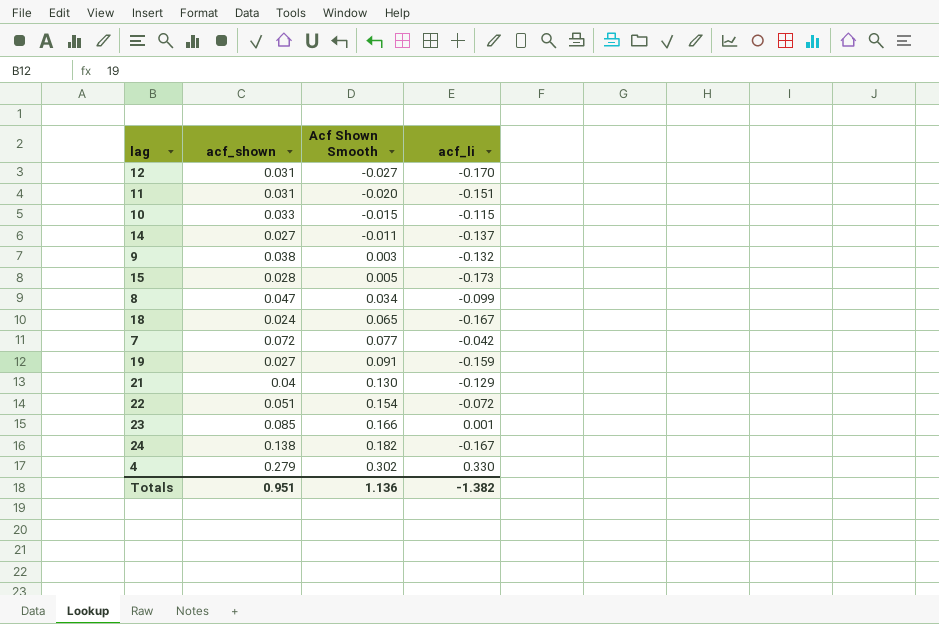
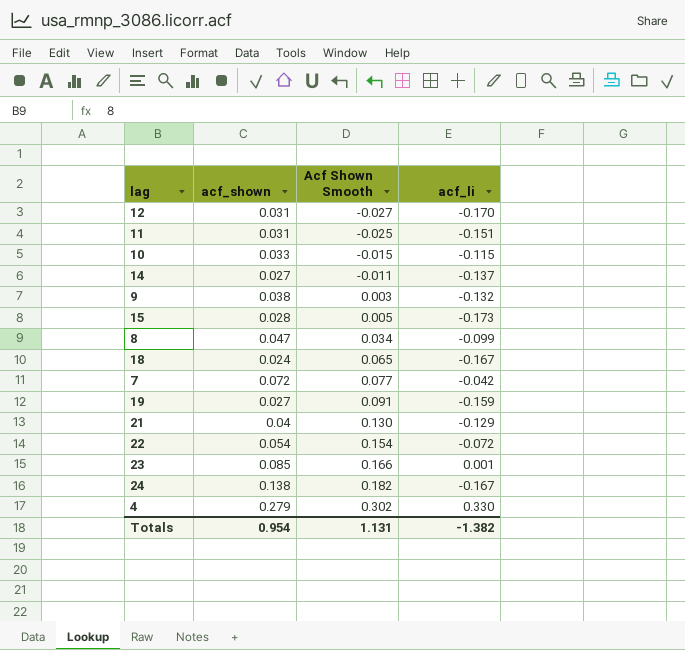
11 | Acf Shown Smooth: -0.020 -> -0.025
22 | acf_shown: 0.051 -> 0.054
Totals | acf_shown: 0.951 -> 0.954
Totals | Acf Shown Smooth: 1.136 -> 1.131

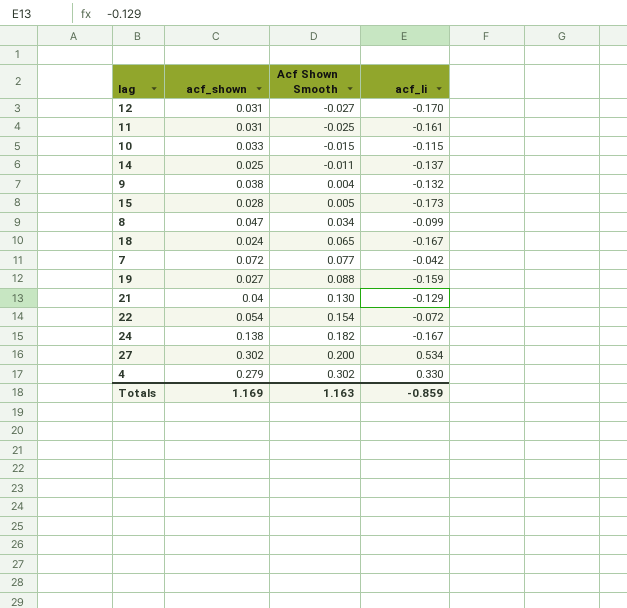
row 23: 0.085 | 0.166 | 0.001 -> none
11 | acf_li: -0.151 -> -0.161
14 | acf_shown: 0.027 -> 0.025
9 | Acf Shown Smooth: 0.003 -> 0.004
19 | Acf Shown Smooth: 0.091 -> 0.088
row 27: none -> 0.302 | 0.200 | 0.534
Totals | acf_shown: 0.954 -> 1.169
Totals | Acf Shown Smooth: 1.131 -> 1.163
Totals | acf_li: -1.382 -> -0.859

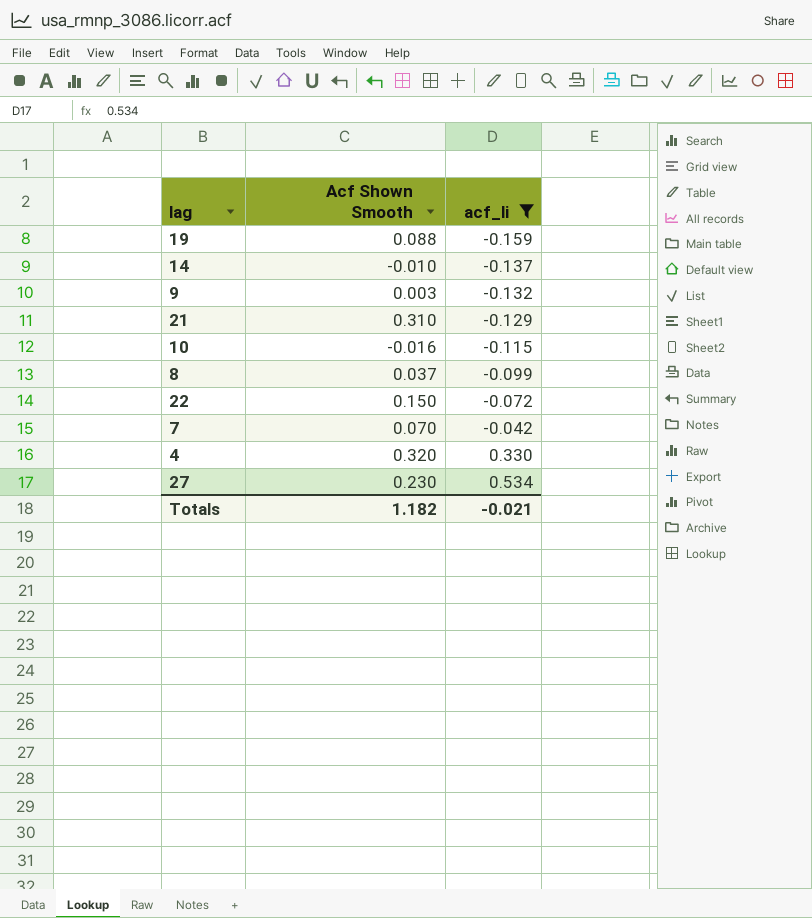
filter: none -> acf_li >= -0.159
row order: Acf Shown Smooth ascending -> acf_li ascending
column acf_shown | position: 2 -> none
14 | Acf Shown Smooth: -0.011 -> -0.010
9 | Acf Shown Smooth: 0.004 -> 0.003
21 | Acf Shown Smooth: 0.130 -> 0.310
10 | Acf Shown Smooth: -0.015 -> -0.016
8 | Acf Shown Smooth: 0.034 -> 0.037
22 | Acf Shown Smooth: 0.154 -> 0.150
7 | Acf Shown Smooth: 0.077 -> 0.070
4 | Acf Shown Smooth: 0.302 -> 0.320
27 | Acf Shown Smooth: 0.200 -> 0.230
Totals | Acf Shown Smooth: 1.163 -> 1.182
Totals | acf_li: -0.859 -> -0.021

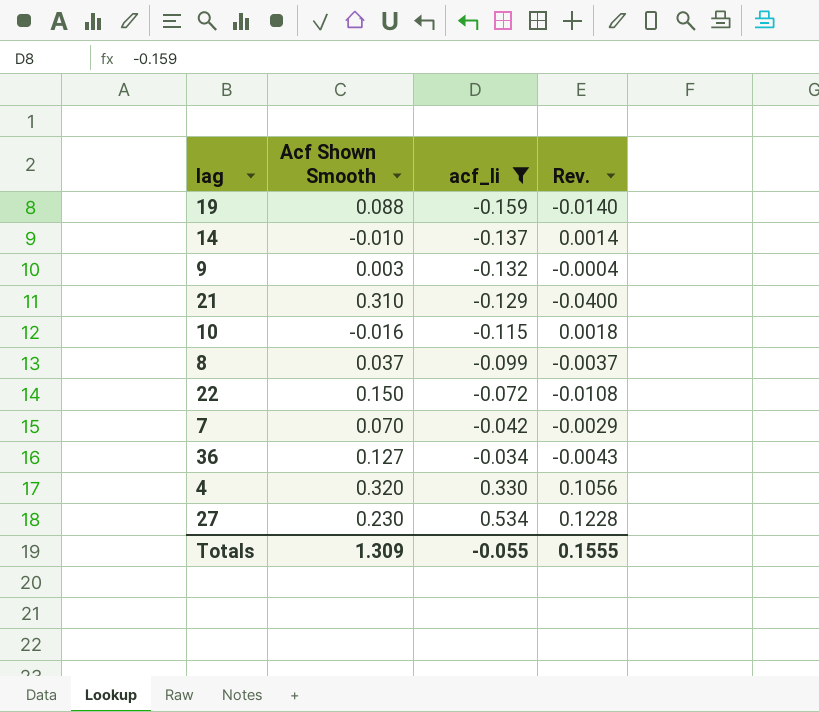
column Rev. | formula: none -> [Acf Shown Smooth] * [acf_li]
row 36: none -> 0.127 | -0.034 | -0.0043
Totals | Acf Shown Smooth: 1.182 -> 1.309
Totals | acf_li: -0.021 -> -0.055

